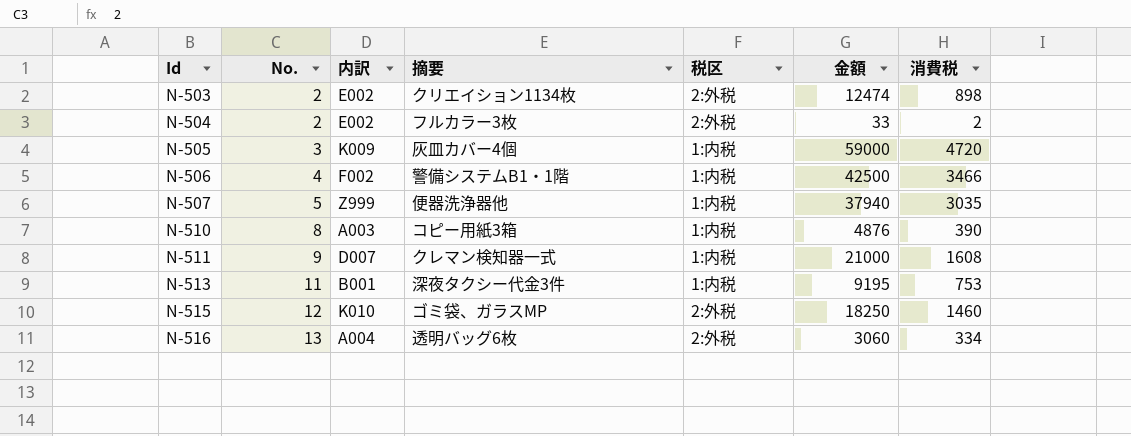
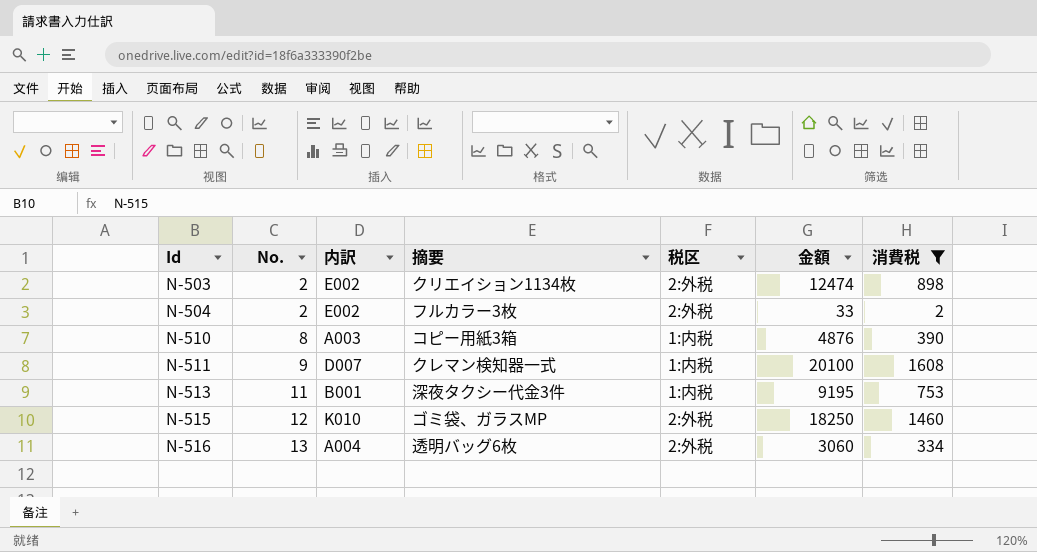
filter: none -> 消費税 <= 1608
N-511 | 金額: 21000 -> 20100

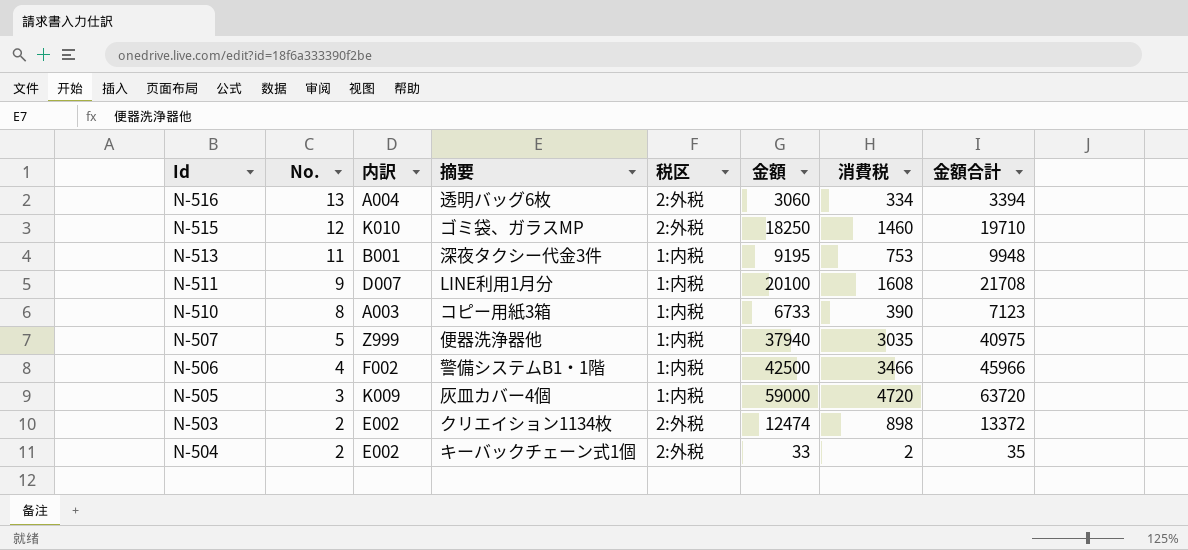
filter: 消費税 <= 1608 -> none
row order: Id ascending -> No. descending
column 金額合計 | formula: none -> [金額] + [消費税]
N-511 | 摘要: クレマン検知器一式 -> LINE利用1月分
N-510 | 金額: 4876 -> 6733
N-504 | 摘要: フルカラー3枚 -> キーバックチェーン式1個

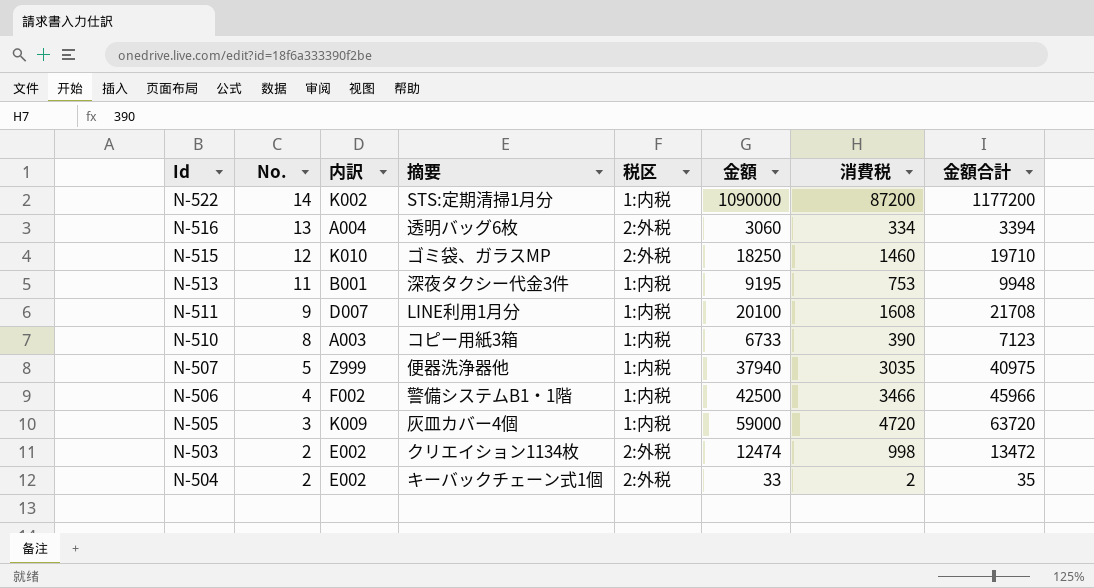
row N-522: none -> 14 | K002 | STS:定期清掃1月分 | 1:内税 | 1090000 | 87200 | 1177200
N-503 | 消費税: 898 -> 998
N-503 | 金額合計: 13372 -> 13472

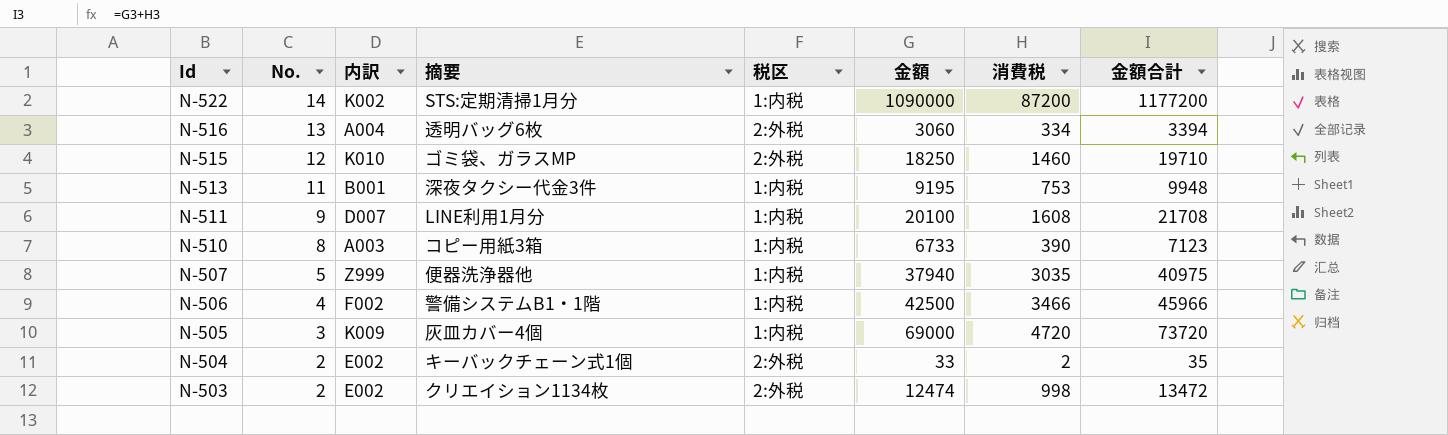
row order: No. descending -> Id descending
N-505 | 金額: 59000 -> 69000
N-505 | 金額合計: 63720 -> 73720

